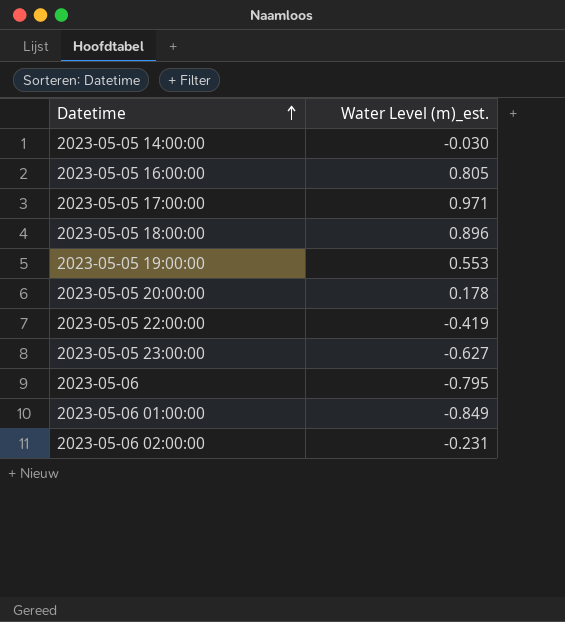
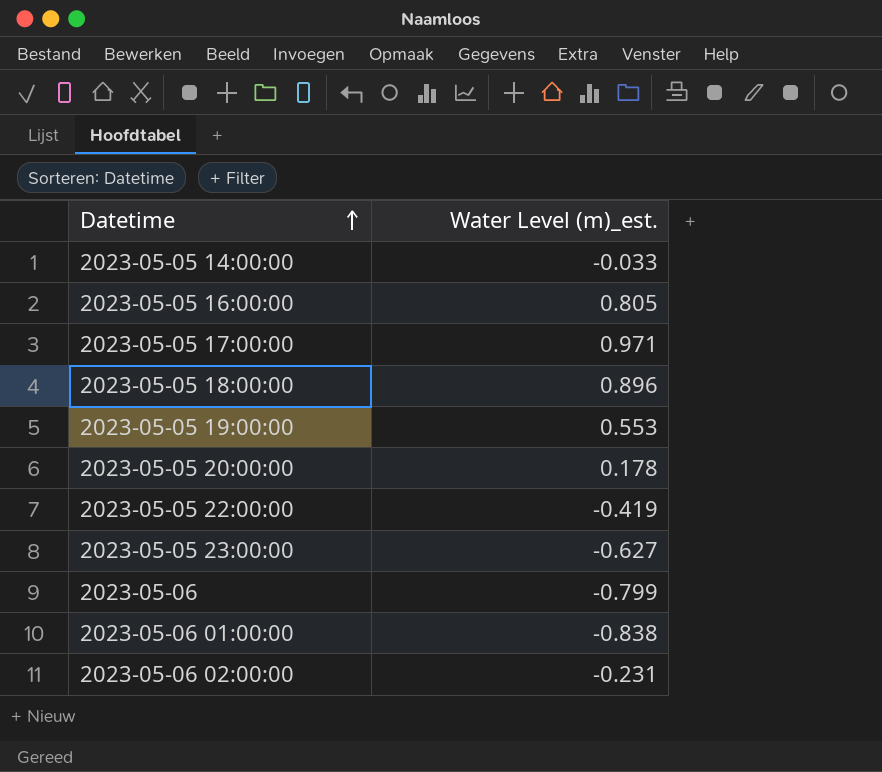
2023-05-05 14:00:00 | Water Level (m)_est.: -0.030 -> -0.033
2023-05-06 | Water Level (m)_est.: -0.795 -> -0.799
2023-05-06 01:00:00 | Water Level (m)_est.: -0.849 -> -0.838

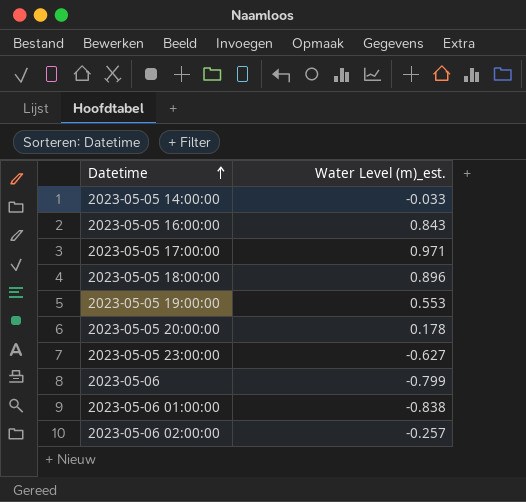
row 2023-05-05 22:00:00: -0.419 -> none
2023-05-05 16:00:00 | Water Level (m)_est.: 0.805 -> 0.843
2023-05-06 02:00:00 | Water Level (m)_est.: -0.231 -> -0.257

